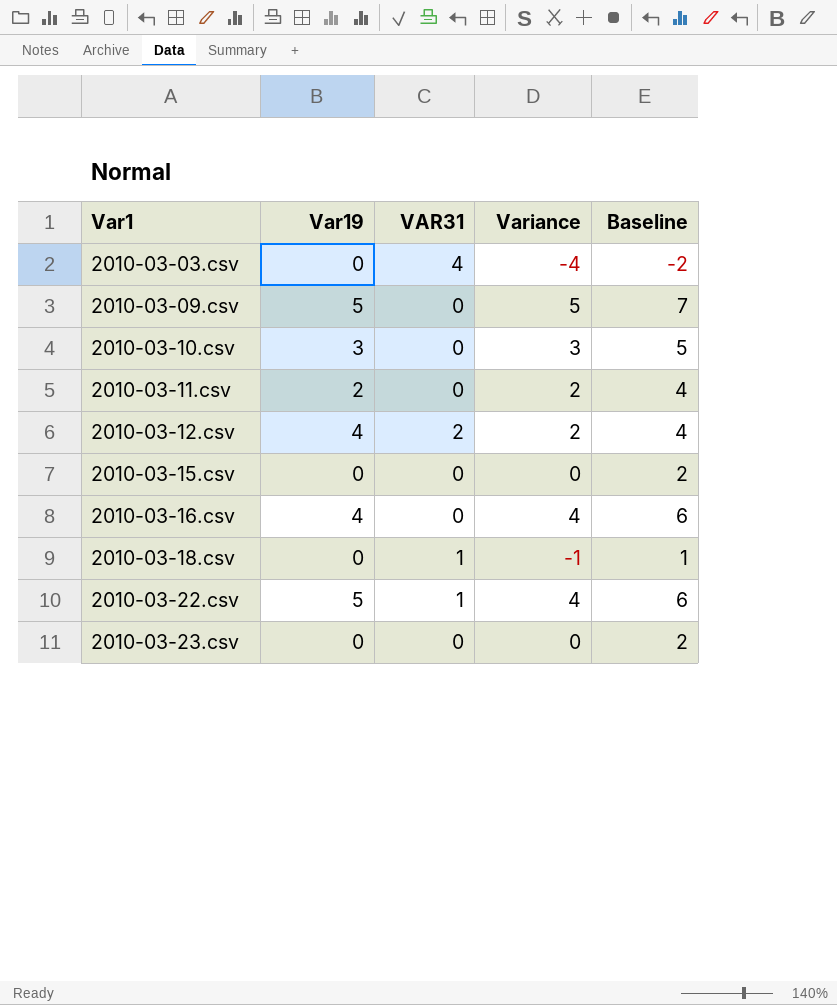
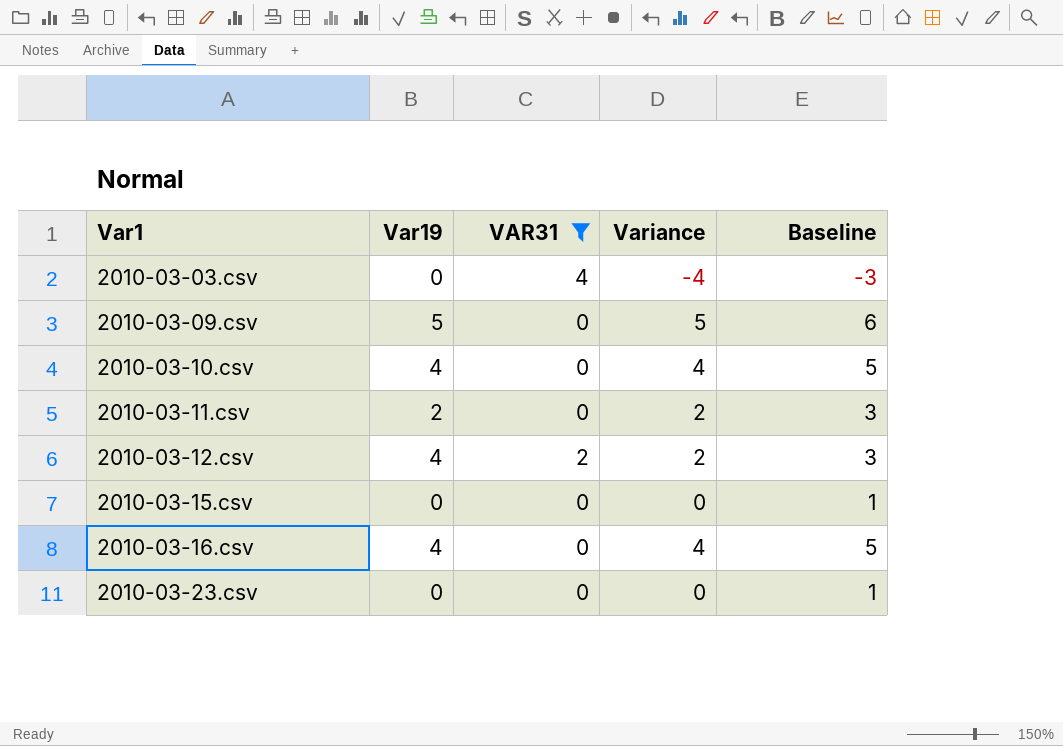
filter: none -> VAR31 != 1
column Baseline | formula: [Variance] + 2 -> [Variance] + 1
2010-03-10.csv | Var19: 3 -> 4
2010-03-10.csv | Variance: 3 -> 4

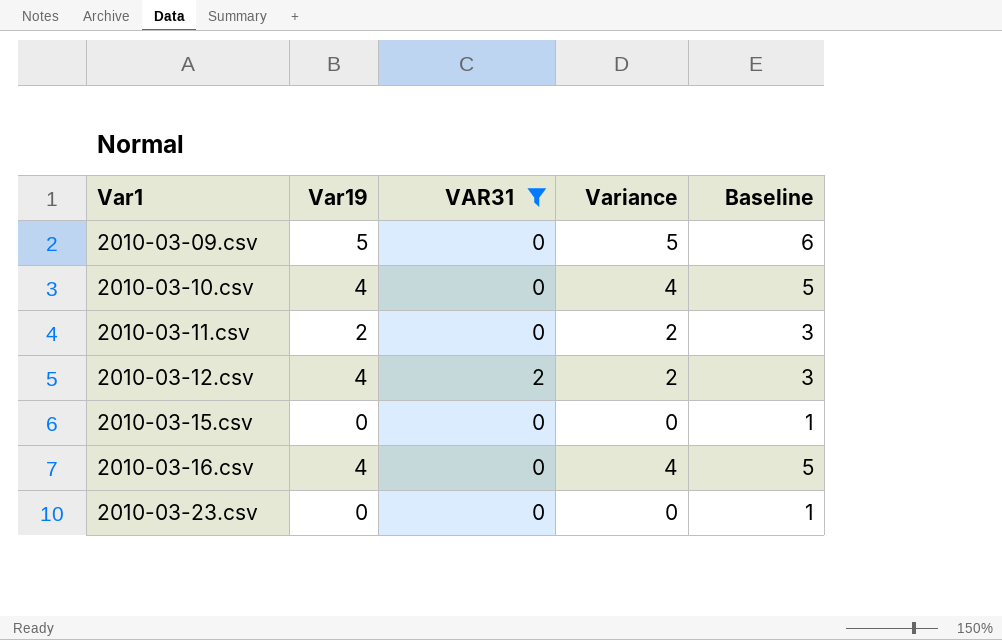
row 2010-03-03.csv: 0 | 4 | -4 | -3 -> none

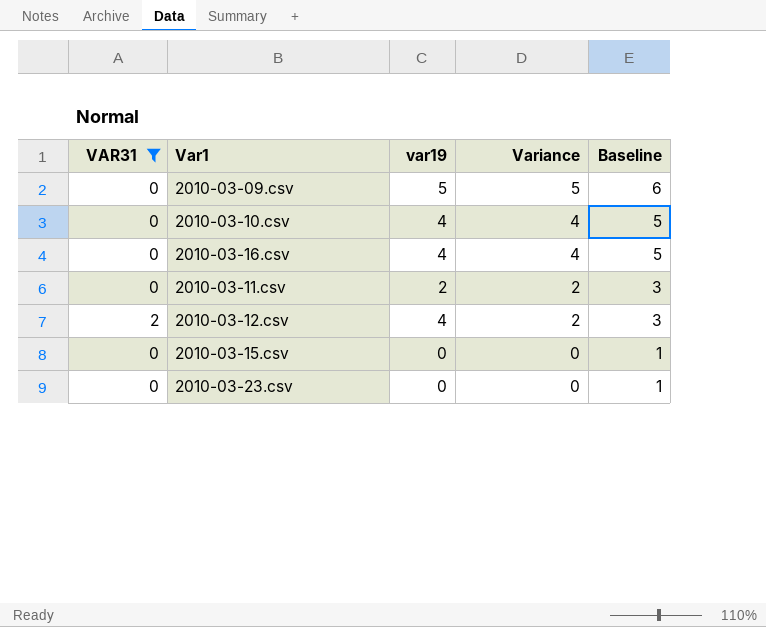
row order: Var1 ascending -> Variance descending
column VAR31 | position: 3 -> 1
column name: Var19 -> var19

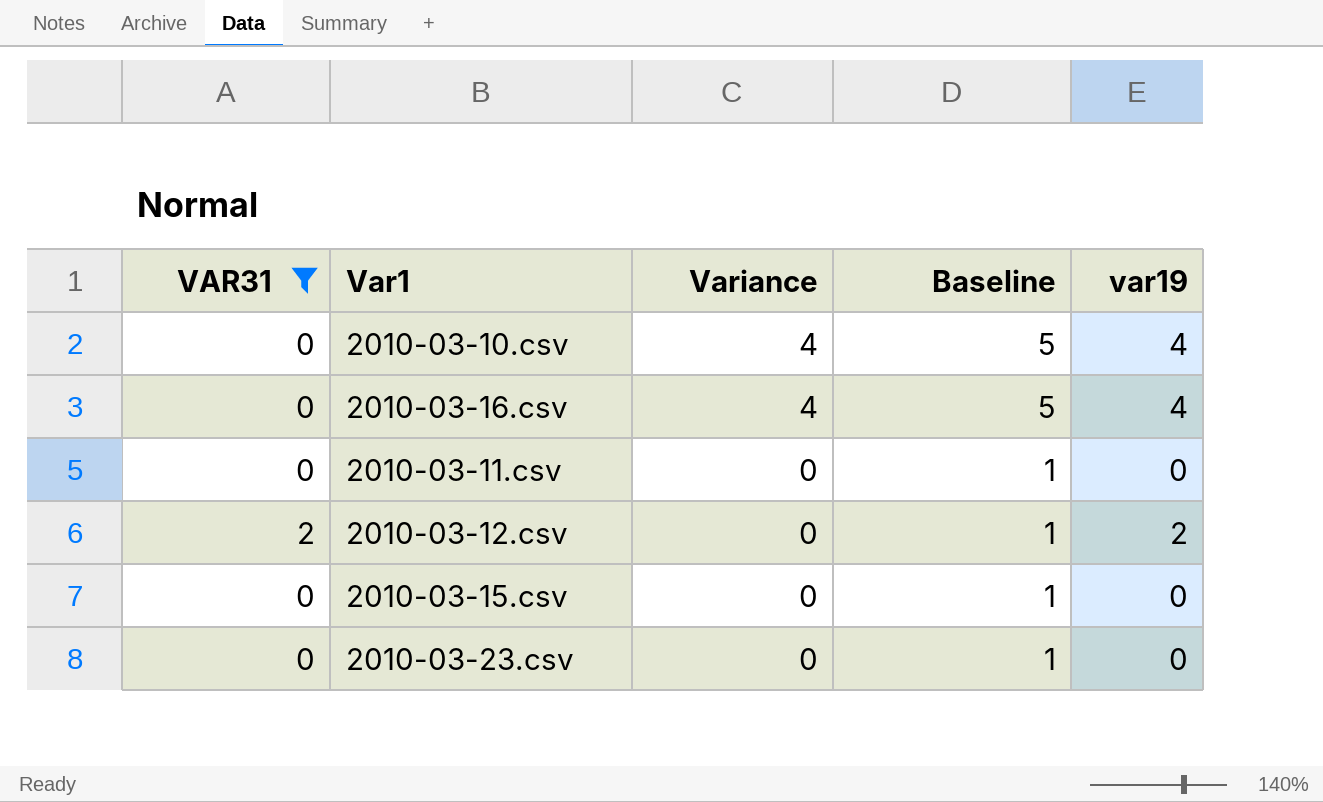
column var19 | position: 3 -> 5
row 2010-03-09.csv: 0 | 5 | 5 | 6 -> none
2010-03-11.csv | Variance: 2 -> 0
2010-03-11.csv | Baseline: 3 -> 1
2010-03-11.csv | var19: 2 -> 0
2010-03-12.csv | Variance: 2 -> 0
2010-03-12.csv | Baseline: 3 -> 1
2010-03-12.csv | var19: 4 -> 2

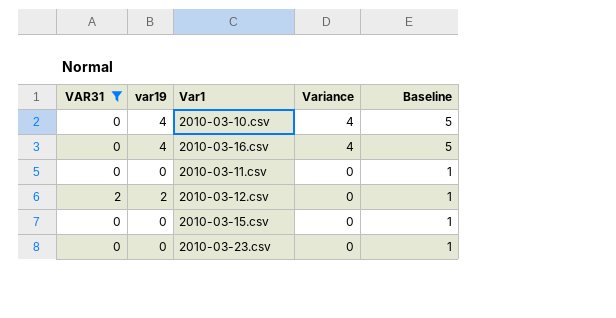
column var19 | position: 5 -> 2

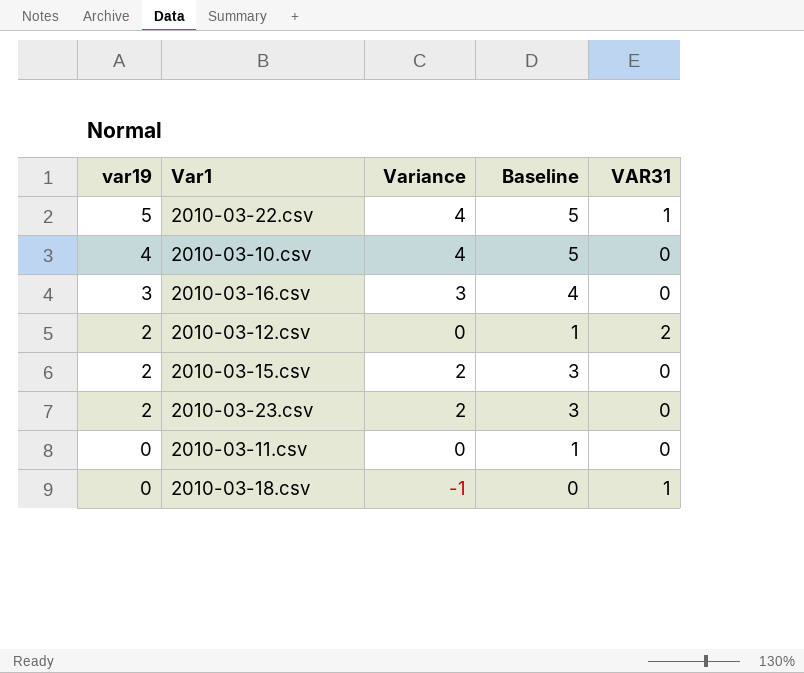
filter: VAR31 != 1 -> none
row order: Variance descending -> var19 descending
column VAR31 | position: 1 -> 5
2010-03-16.csv | var19: 4 -> 3
2010-03-16.csv | Variance: 4 -> 3
2010-03-16.csv | Baseline: 5 -> 4
2010-03-15.csv | var19: 0 -> 2
2010-03-15.csv | Variance: 0 -> 2
2010-03-15.csv | Baseline: 1 -> 3
2010-03-23.csv | var19: 0 -> 2
2010-03-23.csv | Variance: 0 -> 2
2010-03-23.csv | Baseline: 1 -> 3

